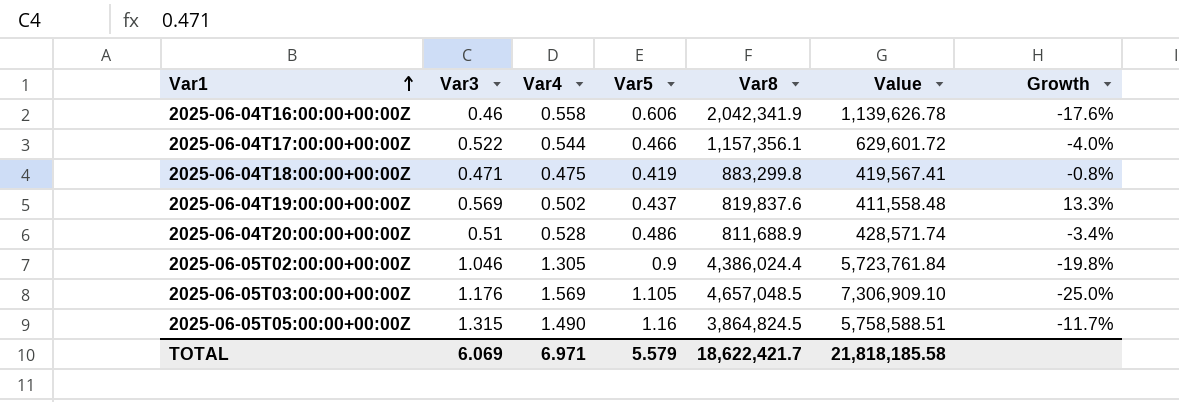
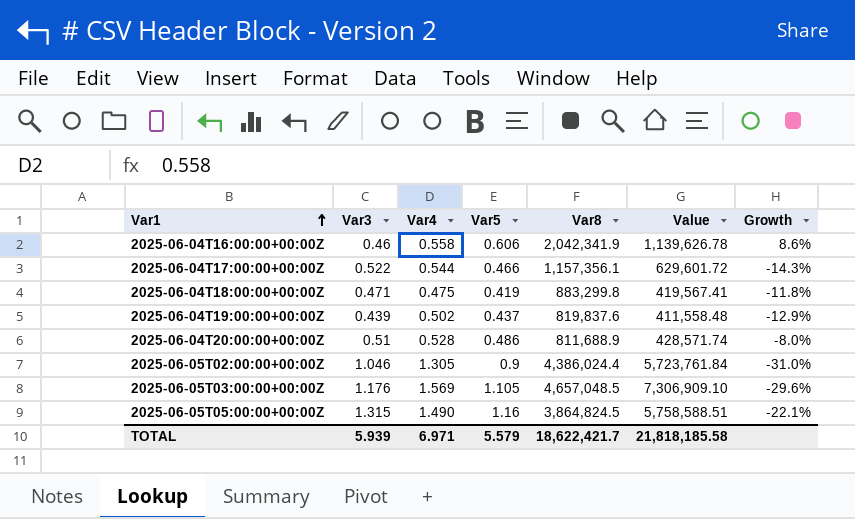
column Growth | formula: ([Var3] - [Var4]) / [Var4] -> ([Var5] - [Var4]) / [Var4]
2025-06-04T19:00:00+00:00Z | Var3: 0.569 -> 0.439
TOTAL | Var3: 6.069 -> 5.939

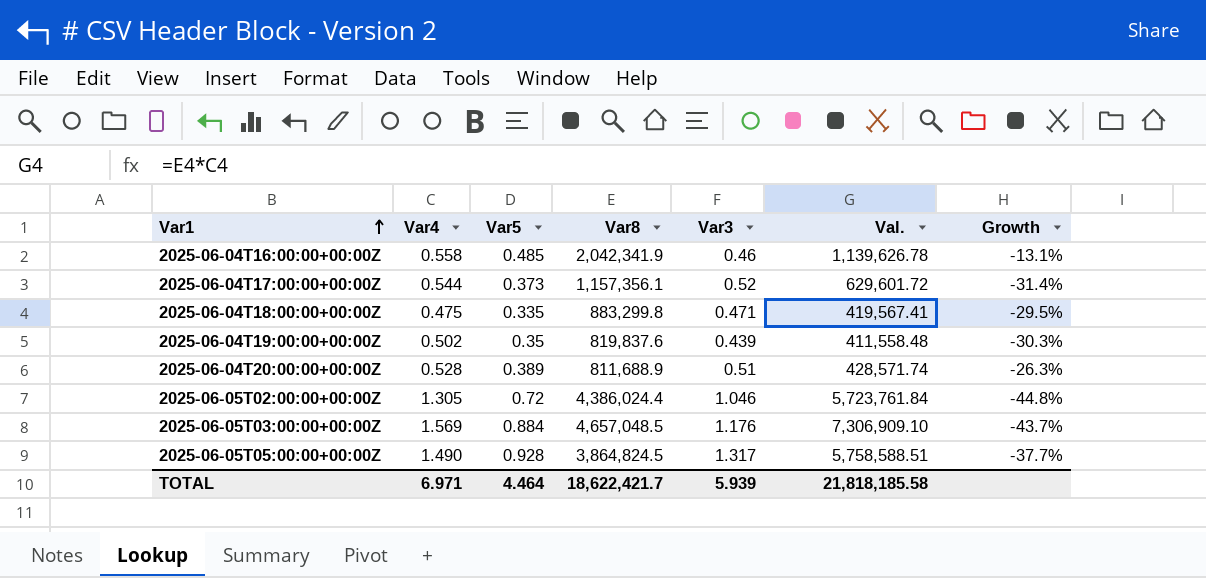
column Var3 | position: 2 -> 5
column name: Value -> Val.
2025-06-04T16:00:00+00:00Z | Var5: 0.606 -> 0.485
2025-06-04T16:00:00+00:00Z | Growth: 8.6% -> -13.1%
2025-06-04T17:00:00+00:00Z | Var5: 0.466 -> 0.373
2025-06-04T17:00:00+00:00Z | Var3: 0.522 -> 0.52
2025-06-04T17:00:00+00:00Z | Growth: -14.3% -> -31.4%
2025-06-04T18:00:00+00:00Z | Var5: 0.419 -> 0.335
2025-06-04T18:00:00+00:00Z | Growth: -11.8% -> -29.5%
2025-06-04T19:00:00+00:00Z | Var5: 0.437 -> 0.35
2025-06-04T19:00:00+00:00Z | Growth: -12.9% -> -30.3%
2025-06-04T20:00:00+00:00Z | Var5: 0.486 -> 0.389
2025-06-04T20:00:00+00:00Z | Growth: -8.0% -> -26.3%
2025-06-05T02:00:00+00:00Z | Var5: 0.9 -> 0.72
2025-06-05T02:00:00+00:00Z | Growth: -31.0% -> -44.8%
2025-06-05T03:00:00+00:00Z | Var5: 1.105 -> 0.884
2025-06-05T03:00:00+00:00Z | Growth: -29.6% -> -43.7%
2025-06-05T05:00:00+00:00Z | Var5: 1.16 -> 0.928
2025-06-05T05:00:00+00:00Z | Var3: 1.315 -> 1.317
2025-06-05T05:00:00+00:00Z | Growth: -22.1% -> -37.7%
TOTAL | Var5: 5.579 -> 4.464

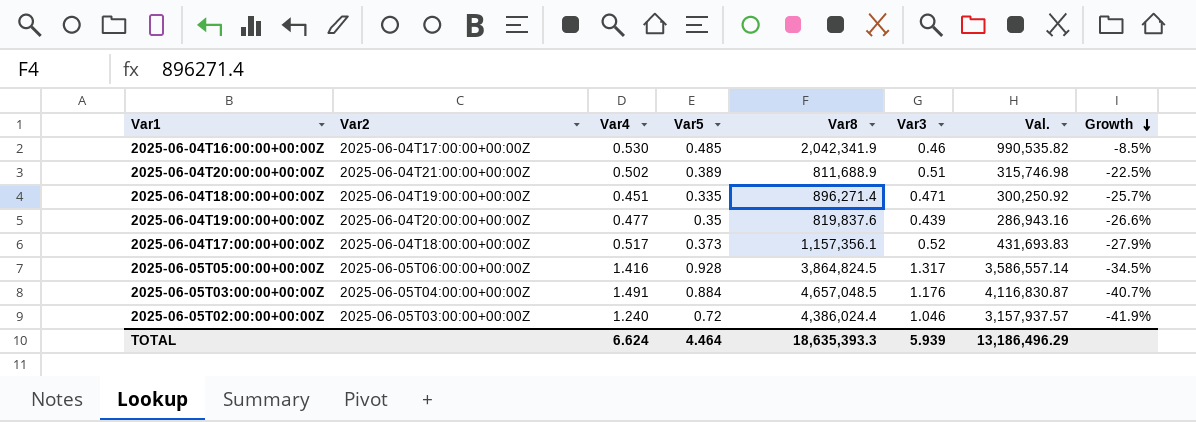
row order: Var1 ascending -> Growth descending
column Var2 | position: none -> 2
column Val. | formula: [Var4] * [Var8] -> [Var5] * [Var8]
2025-06-04T16:00:00+00:00Z | Var4: 0.558 -> 0.530
2025-06-04T16:00:00+00:00Z | Growth: -13.1% -> -8.5%
2025-06-04T20:00:00+00:00Z | Var4: 0.528 -> 0.502
2025-06-04T20:00:00+00:00Z | Growth: -26.3% -> -22.5%
2025-06-04T18:00:00+00:00Z | Var4: 0.475 -> 0.451
2025-06-04T18:00:00+00:00Z | Var8: 883,299.8 -> 896,271.4
2025-06-04T18:00:00+00:00Z | Growth: -29.5% -> -25.7%
2025-06-04T19:00:00+00:00Z | Var4: 0.502 -> 0.477
2025-06-04T19:00:00+00:00Z | Growth: -30.3% -> -26.6%
2025-06-04T17:00:00+00:00Z | Var4: 0.544 -> 0.517
2025-06-04T17:00:00+00:00Z | Growth: -31.4% -> -27.9%
2025-06-05T05:00:00+00:00Z | Var4: 1.490 -> 1.416
2025-06-05T05:00:00+00:00Z | Growth: -37.7% -> -34.5%
2025-06-05T03:00:00+00:00Z | Var4: 1.569 -> 1.491
2025-06-05T03:00:00+00:00Z | Growth: -43.7% -> -40.7%
2025-06-05T02:00:00+00:00Z | Var4: 1.305 -> 1.240
2025-06-05T02:00:00+00:00Z | Growth: -44.8% -> -41.9%
TOTAL | Var4: 6.971 -> 6.624
TOTAL | Var8: 18,622,421.7 -> 18,635,393.3
TOTAL | Val.: 21,818,185.58 -> 13,186,496.29

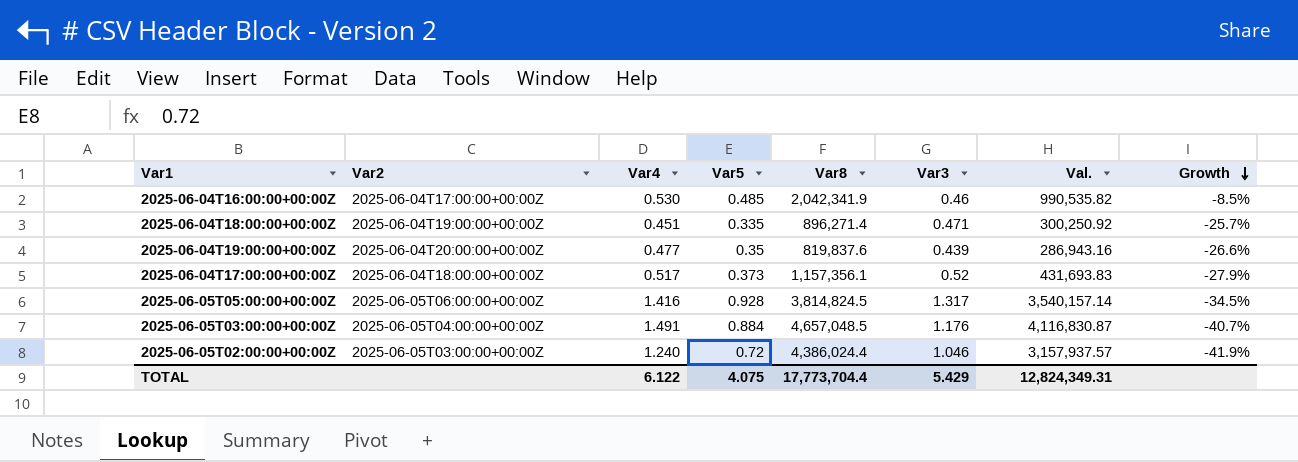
row 2025-06-04T20:00:00+00:00Z: 2025-06-04T21:00:00+00:00Z | 0.502 | 0.389 | 811,688.9 | 0.51 | 315,746.98 | -22.5% -> none
2025-06-05T05:00:00+00:00Z | Var8: 3,864,824.5 -> 3,814,824.5
2025-06-05T05:00:00+00:00Z | Val.: 3,586,557.14 -> 3,540,157.14
TOTAL | Var4: 6.624 -> 6.122
TOTAL | Var5: 4.464 -> 4.075
TOTAL | Var8: 18,635,393.3 -> 17,773,704.4
TOTAL | Var3: 5.939 -> 5.429
TOTAL | Val.: 13,186,496.29 -> 12,824,349.31

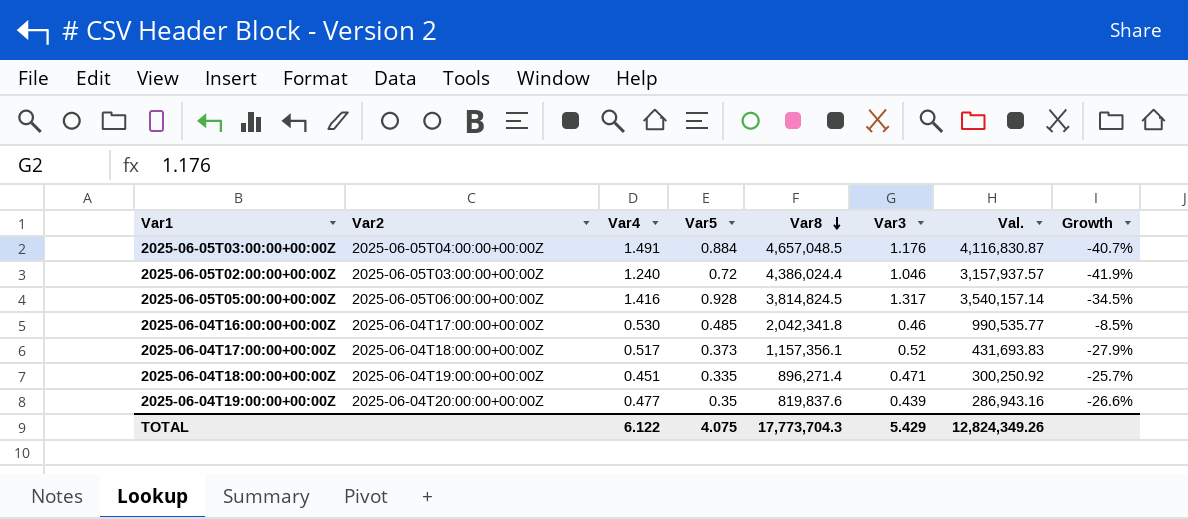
row order: Growth descending -> Var8 descending
2025-06-04T16:00:00+00:00Z | Var8: 2,042,341.9 -> 2,042,341.8
2025-06-04T16:00:00+00:00Z | Val.: 990,535.82 -> 990,535.77
TOTAL | Var8: 17,773,704.4 -> 17,773,704.3
TOTAL | Val.: 12,824,349.31 -> 12,824,349.26

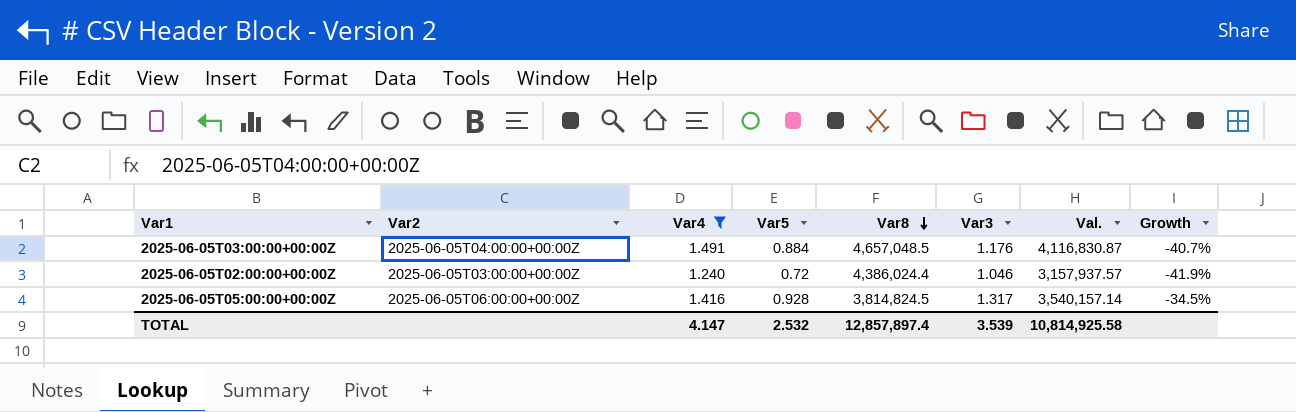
filter: none -> Var4 >= 1.240
TOTAL | Var4: 6.122 -> 4.147
TOTAL | Var5: 4.075 -> 2.532
TOTAL | Var8: 17,773,704.3 -> 12,857,897.4
TOTAL | Var3: 5.429 -> 3.539
TOTAL | Val.: 12,824,349.26 -> 10,814,925.58

